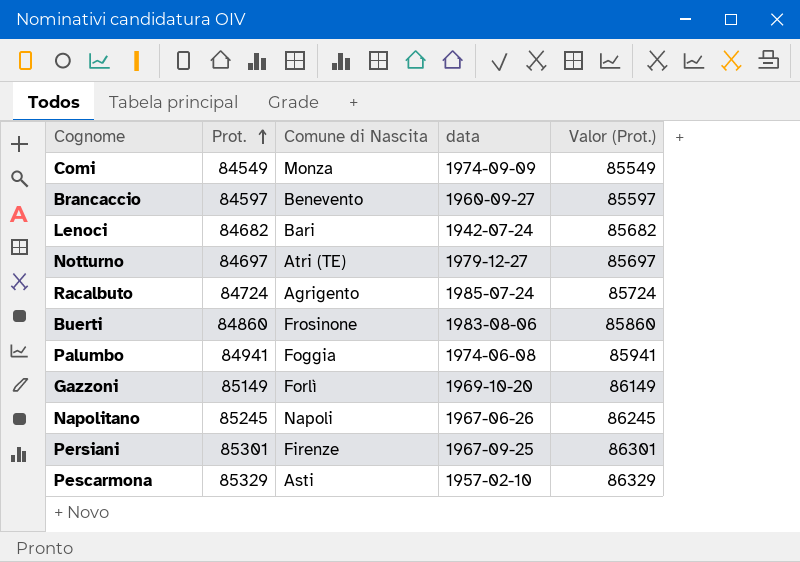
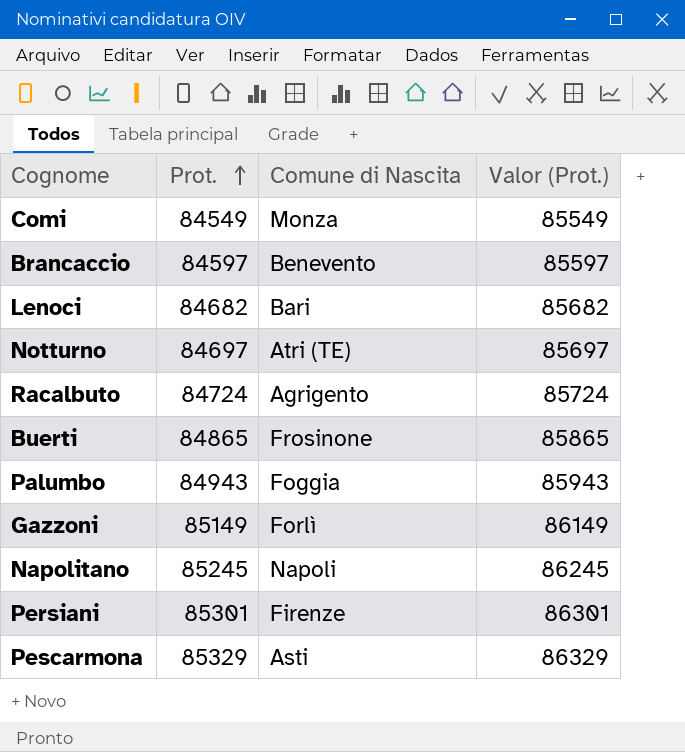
column data | position: 4 -> none
Buerti | Prot.: 84860 -> 84865
Buerti | Valor (Prot.): 85860 -> 85865
Palumbo | Prot.: 84941 -> 84943
Palumbo | Valor (Prot.): 85941 -> 85943

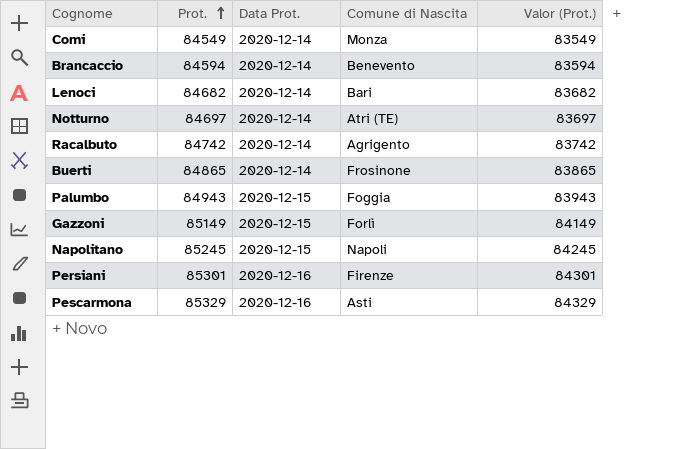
column Data Prot. | position: none -> 3
column Valor (Prot.) | formula: [Prot.] + 1000 -> [Prot.] - 1000
Brancaccio | Prot.: 84597 -> 84594
Racalbuto | Prot.: 84724 -> 84742

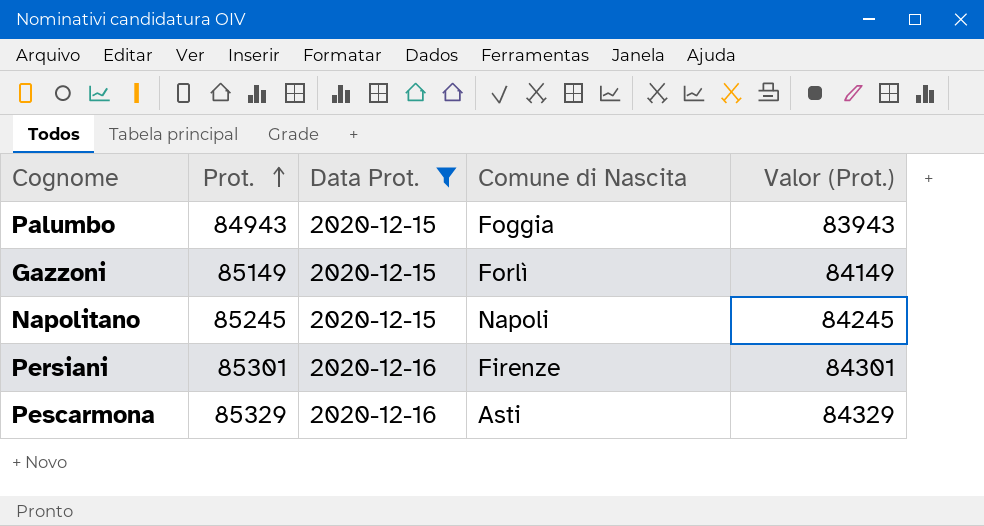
filter: none -> Data Prot. != 2020-12-14

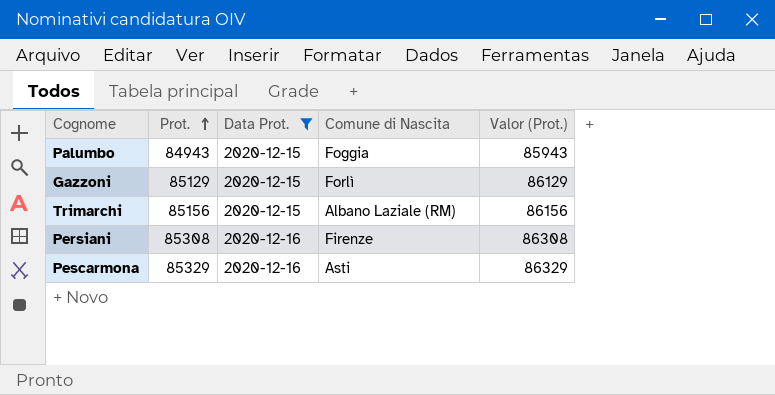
column Valor (Prot.) | formula: [Prot.] - 1000 -> [Prot.] + 1000
row Napolitano: 85245 | 2020-12-15 | Napoli | 84245 -> none
Gazzoni | Prot.: 85149 -> 85129
row Trimarchi: none -> 85156 | 2020-12-15 | Albano Laziale (RM) | 86156
Persiani | Prot.: 85301 -> 85308

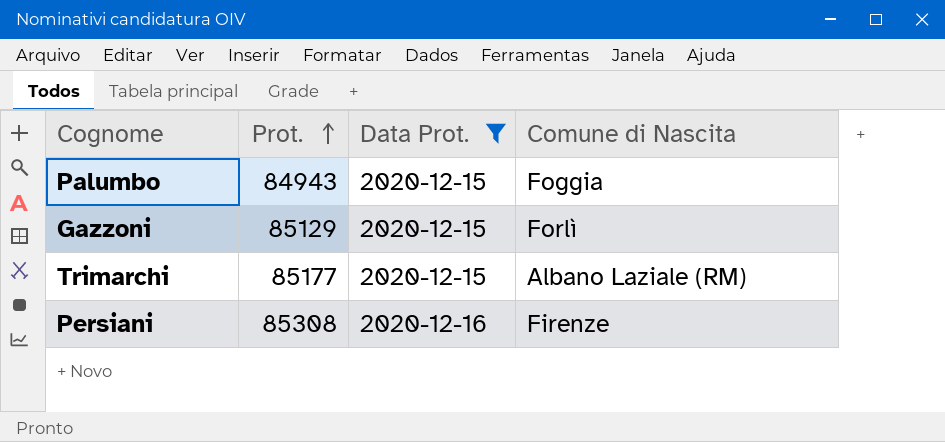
column Valor (Prot.) | formula: [Prot.] + 1000 -> none
row Pescarmona: 85329 | 2020-12-16 | Asti | 86329 -> none
Trimarchi | Prot.: 85156 -> 85177

